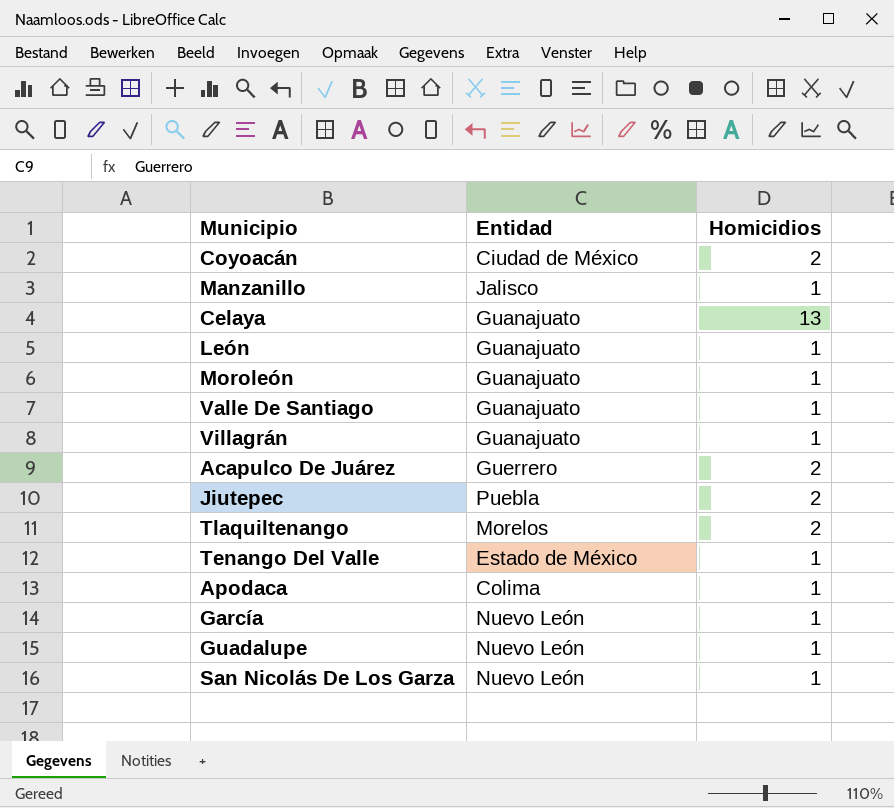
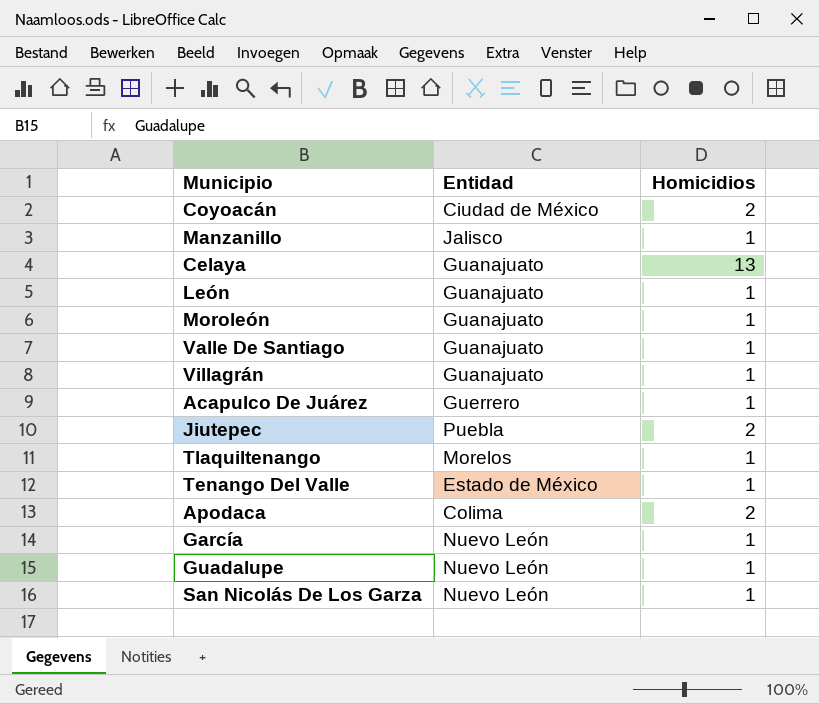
Acapulco De Juárez | Homicidios: 2 -> 1
Tlaquiltenango | Homicidios: 2 -> 1
Apodaca | Homicidios: 1 -> 2

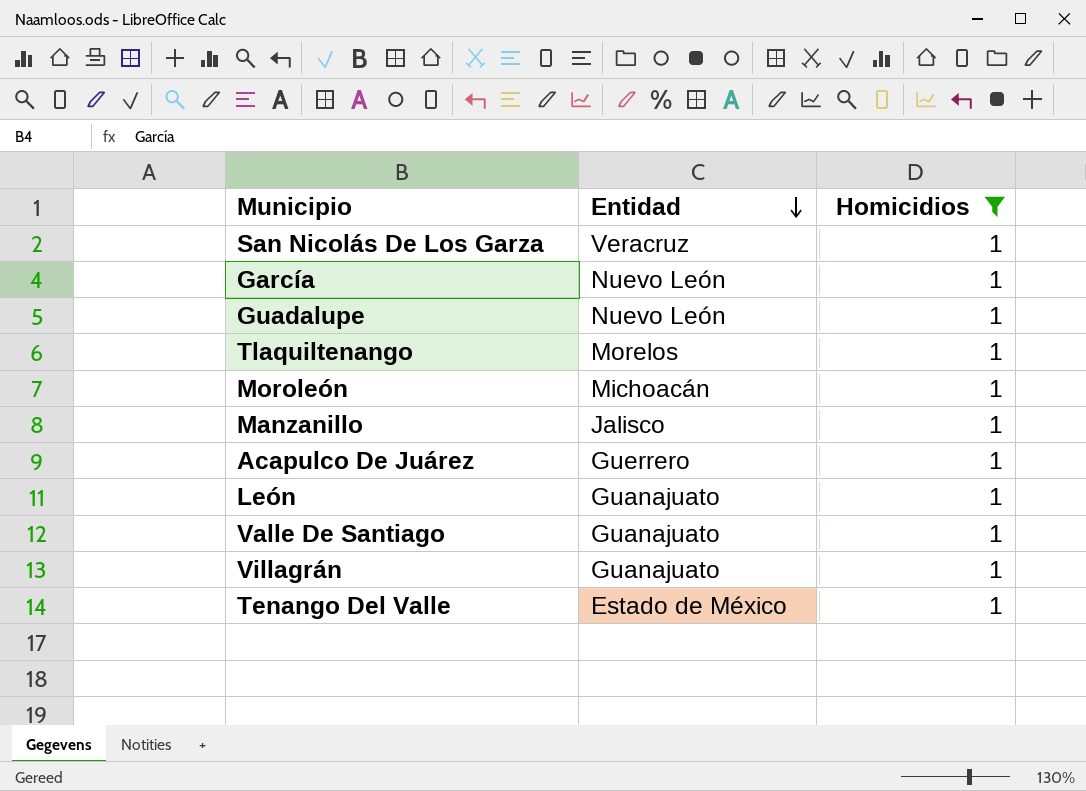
filter: none -> Homicidios = 1
row order: none -> Entidad descending
San Nicolás De Los Garza | Entidad: Nuevo León -> Veracruz
Moroleón | Entidad: Guanajuato -> Michoacán

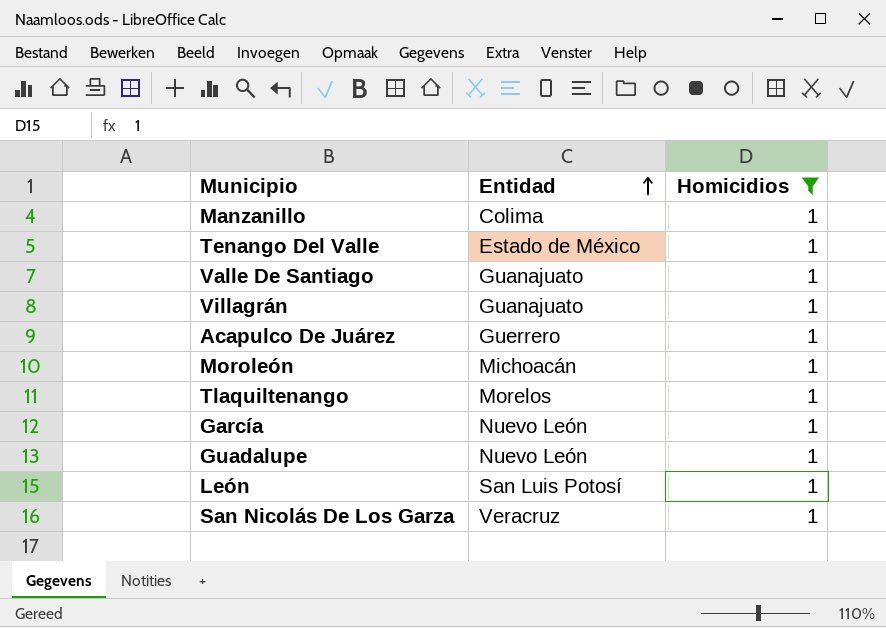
row order: Entidad descending -> Entidad ascending
Manzanillo | Entidad: Jalisco -> Colima
León | Entidad: Guanajuato -> San Luis Potosí

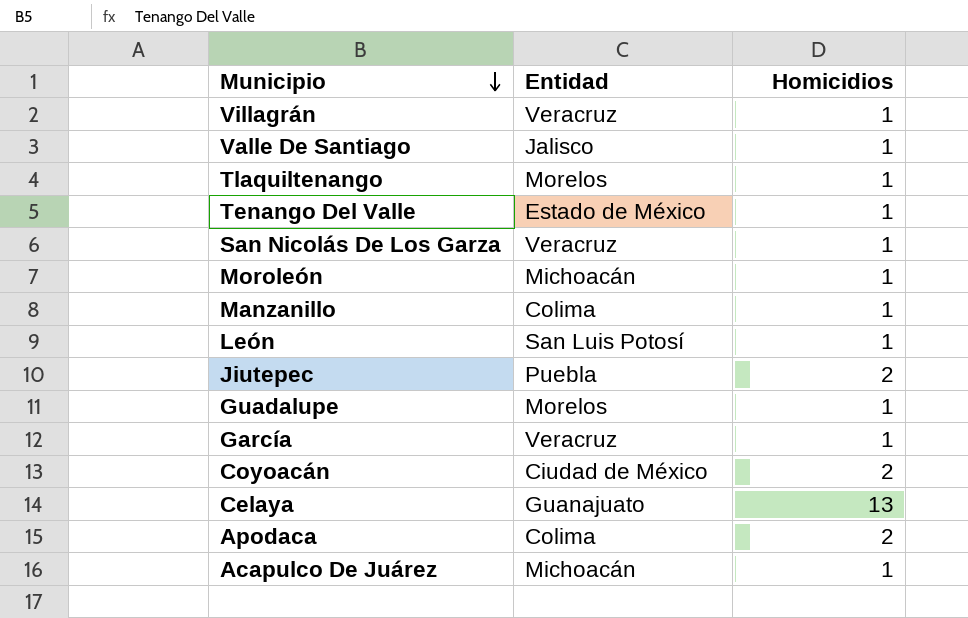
filter: Homicidios = 1 -> none
row order: Entidad ascending -> Municipio descending
Villagrán | Entidad: Guanajuato -> Veracruz
Valle De Santiago | Entidad: Guanajuato -> Jalisco
Guadalupe | Entidad: Nuevo León -> Morelos
García | Entidad: Nuevo León -> Veracruz
Acapulco De Juárez | Entidad: Guerrero -> Michoacán

